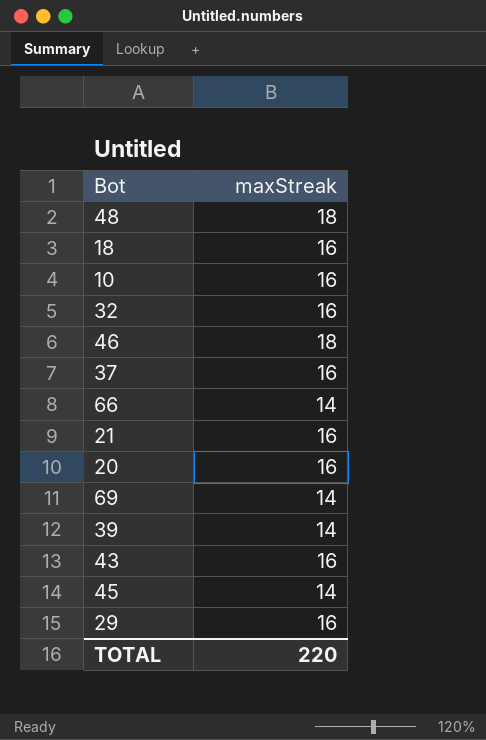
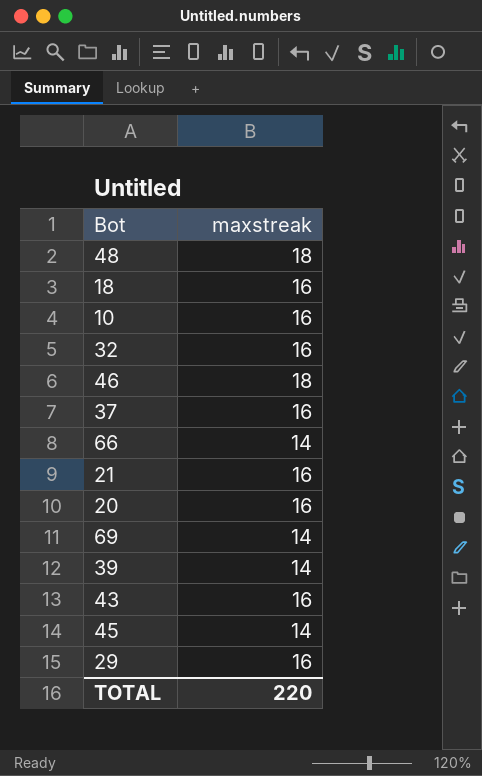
column name: maxStreak -> maxstreak

